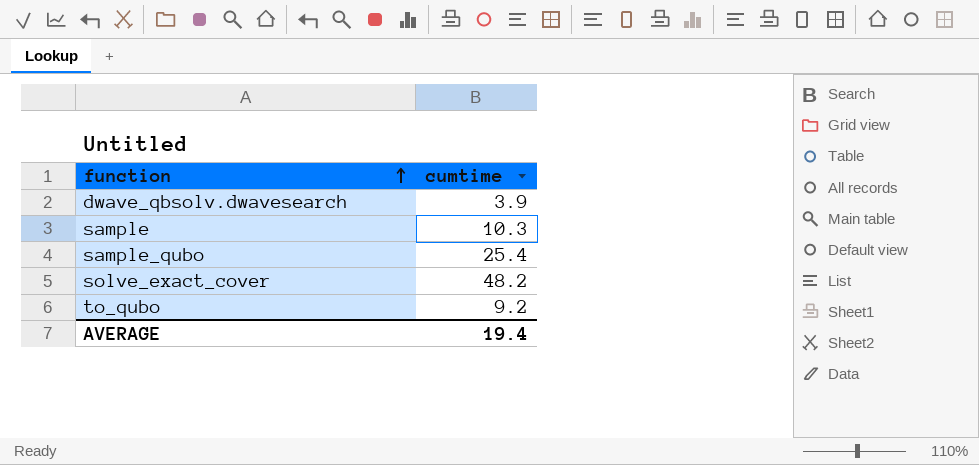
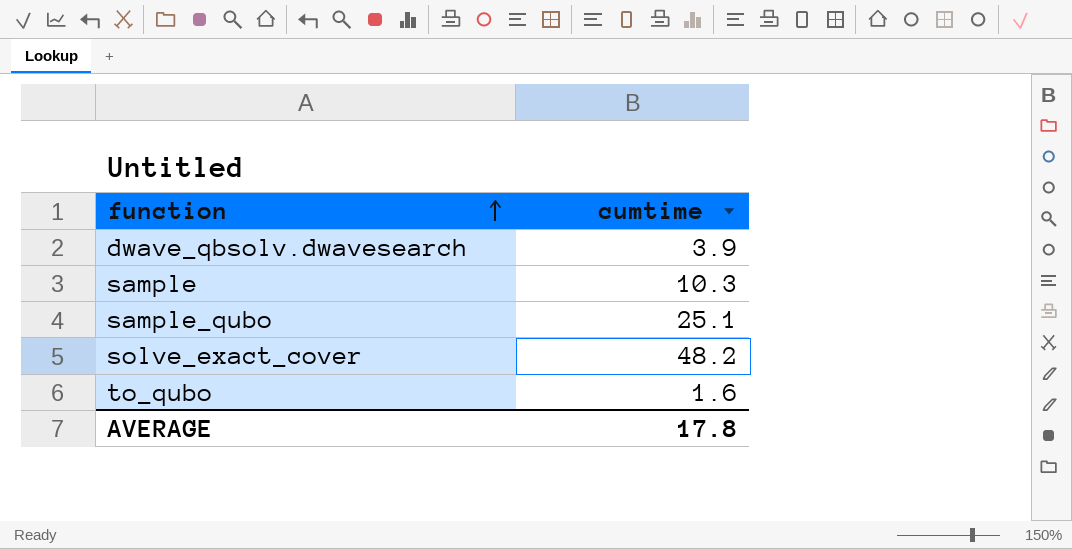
sample_qubo | cumtime: 25.4 -> 25.1
to_qubo | cumtime: 9.2 -> 1.6
AVERAGE | cumtime: 19.4 -> 17.8

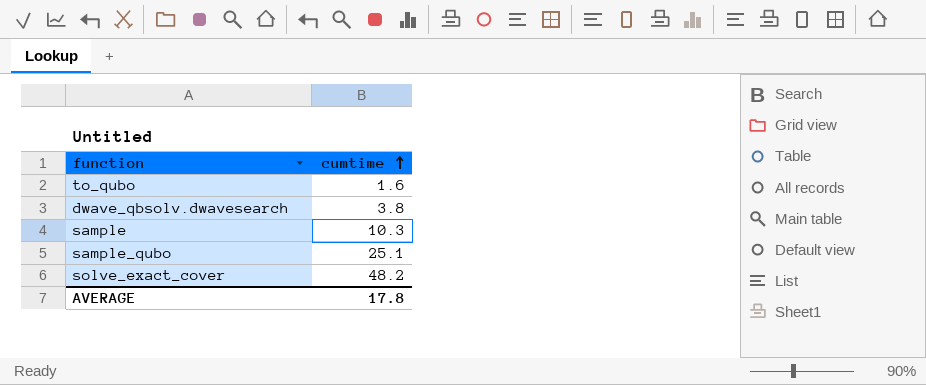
row order: function ascending -> cumtime ascending
dwave_qbsolv.dwavesearch | cumtime: 3.9 -> 3.8

